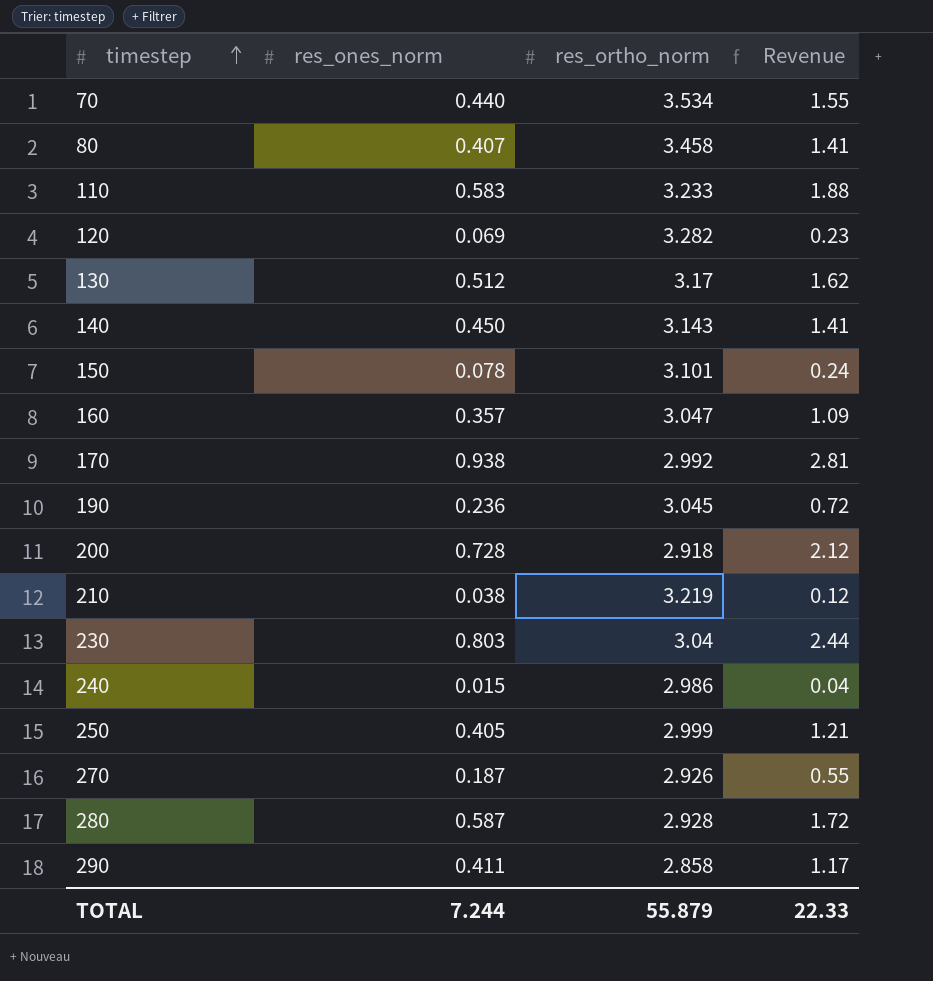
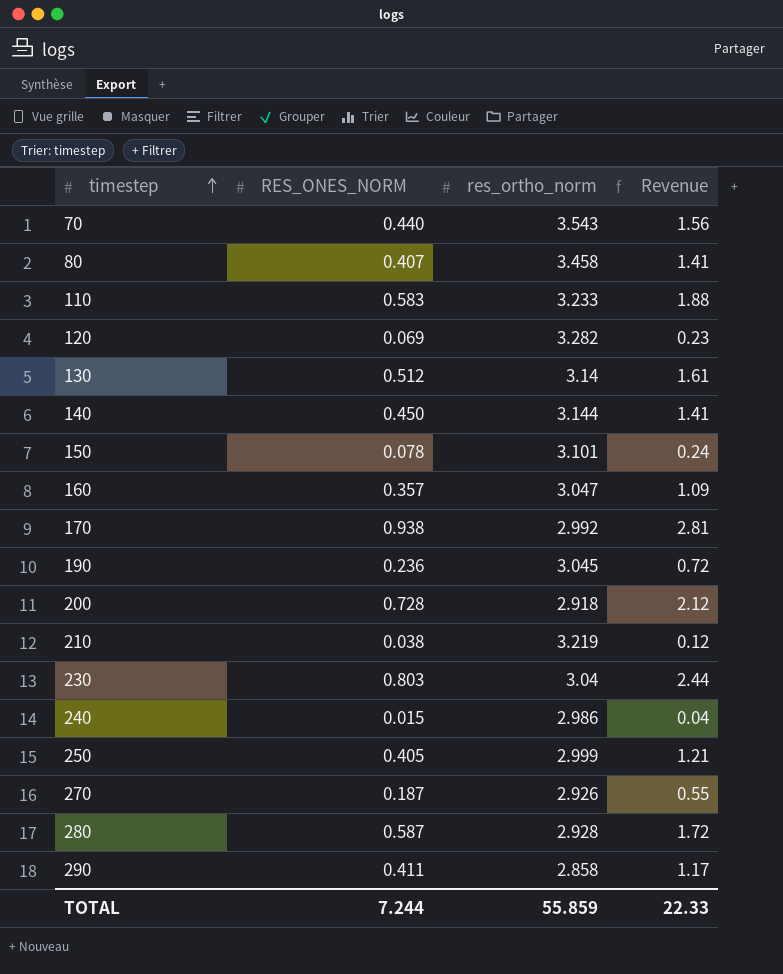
column name: res_ones_norm -> RES_ONES_NORM
70 | res_ortho_norm: 3.534 -> 3.543
70 | Revenue: 1.55 -> 1.56
130 | res_ortho_norm: 3.17 -> 3.14
130 | Revenue: 1.62 -> 1.61
140 | res_ortho_norm: 3.143 -> 3.144
TOTAL | res_ortho_norm: 55.879 -> 55.859

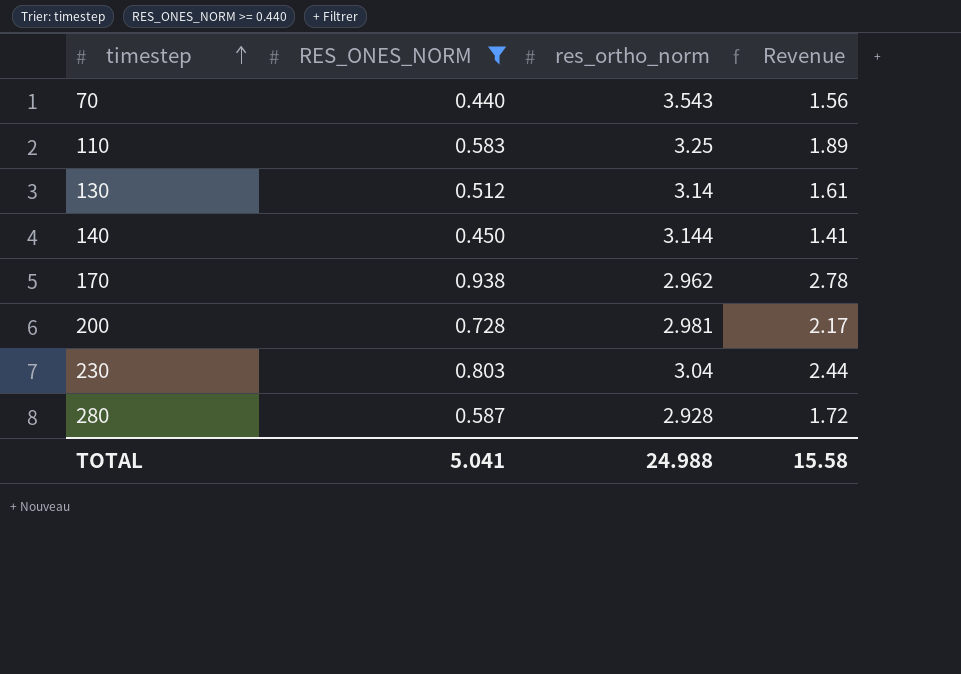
filter: none -> RES_ONES_NORM >= 0.440
110 | res_ortho_norm: 3.233 -> 3.25
110 | Revenue: 1.88 -> 1.89
170 | res_ortho_norm: 2.992 -> 2.962
170 | Revenue: 2.81 -> 2.78
200 | res_ortho_norm: 2.918 -> 2.981
200 | Revenue: 2.12 -> 2.17
TOTAL | RES_ONES_NORM: 7.244 -> 5.041
TOTAL | res_ortho_norm: 55.859 -> 24.988
TOTAL | Revenue: 22.33 -> 15.58

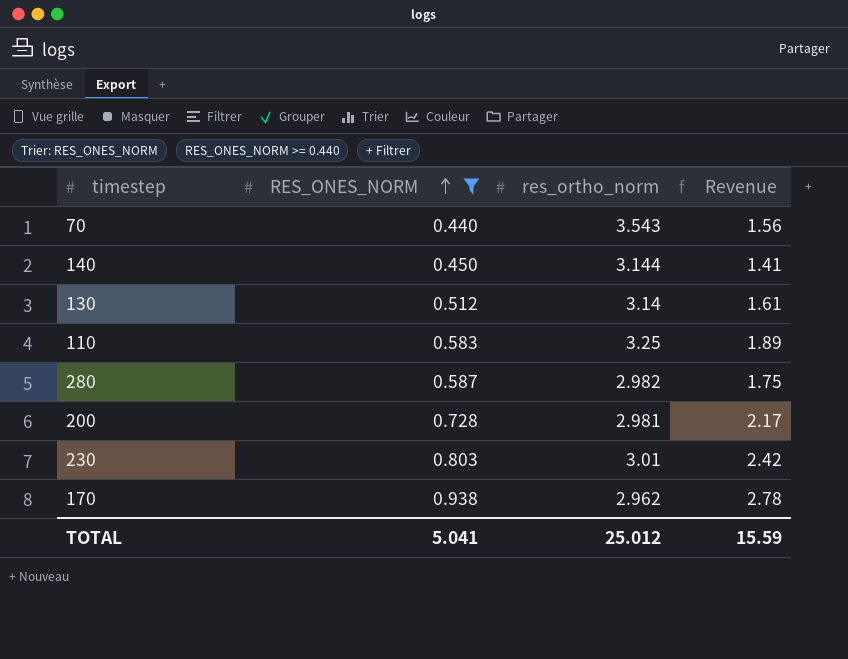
row order: timestep ascending -> RES_ONES_NORM ascending
280 | res_ortho_norm: 2.928 -> 2.982
280 | Revenue: 1.72 -> 1.75
230 | res_ortho_norm: 3.04 -> 3.01
230 | Revenue: 2.44 -> 2.42
TOTAL | res_ortho_norm: 24.988 -> 25.012
TOTAL | Revenue: 15.58 -> 15.59

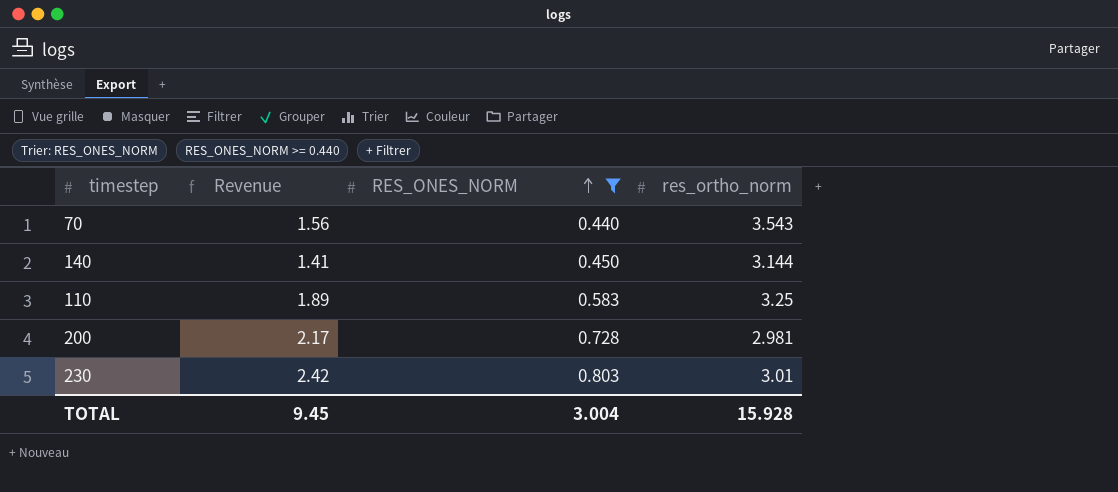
column Revenue | position: 4 -> 2
row 130: 0.512 | 3.14 | 1.61 -> none
row 280: 0.587 | 2.982 | 1.75 -> none
row 170: 0.938 | 2.962 | 2.78 -> none
TOTAL | Revenue: 15.59 -> 9.45
TOTAL | RES_ONES_NORM: 5.041 -> 3.004
TOTAL | res_ortho_norm: 25.012 -> 15.928

